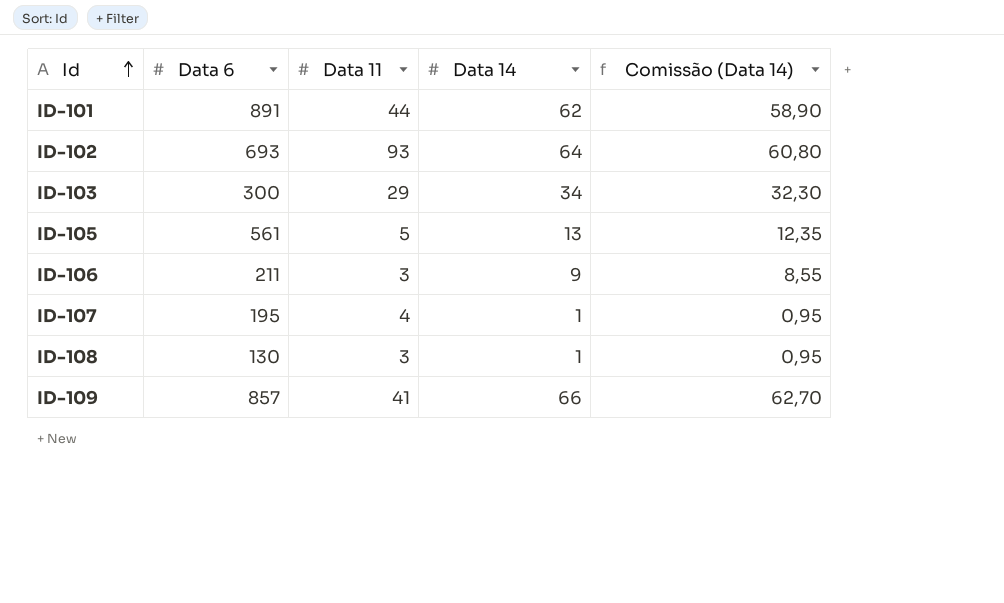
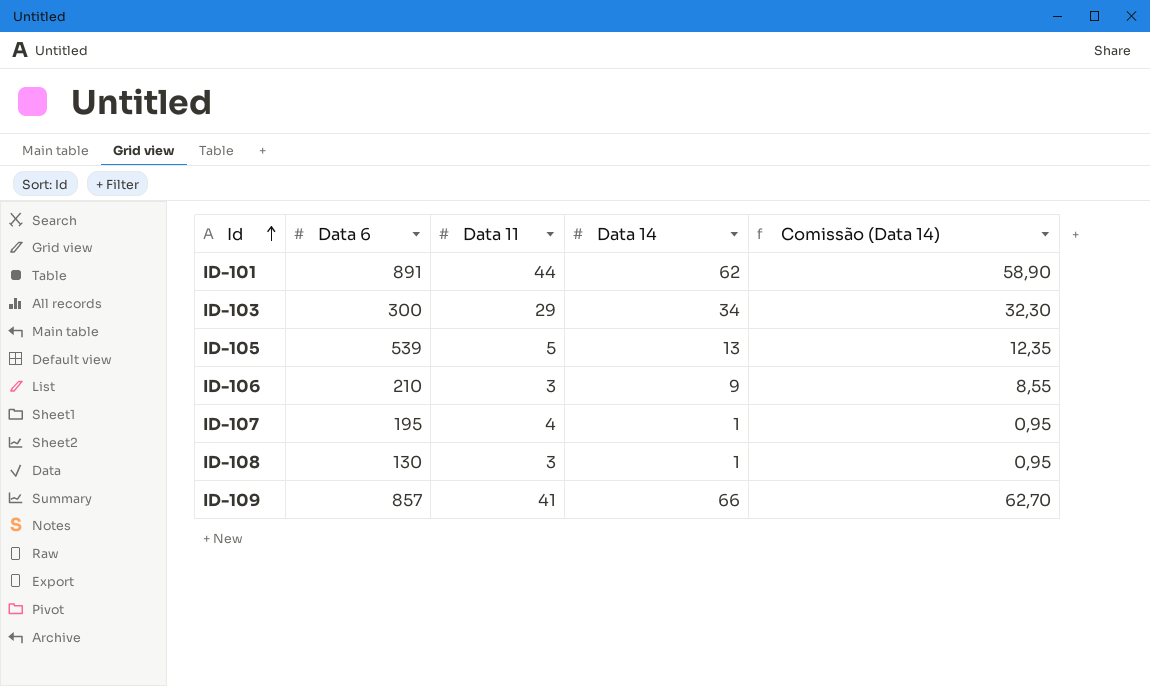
row ID-102: 693 | 93 | 64 | 60,80 -> none
ID-105 | Data 6: 561 -> 539
ID-106 | Data 6: 211 -> 210

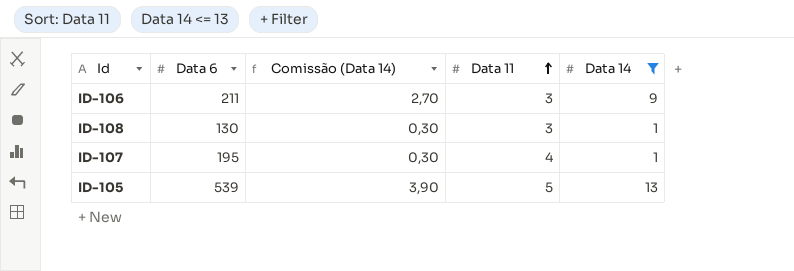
filter: none -> Data 14 <= 13
row order: Id ascending -> Data 11 ascending
column Comissão (Data 14) | formula: [Data 14] * 0,95 -> [Data 14] * 0,3
column Comissão (Data 14) | position: 5 -> 3
ID-106 | Data 6: 210 -> 211

